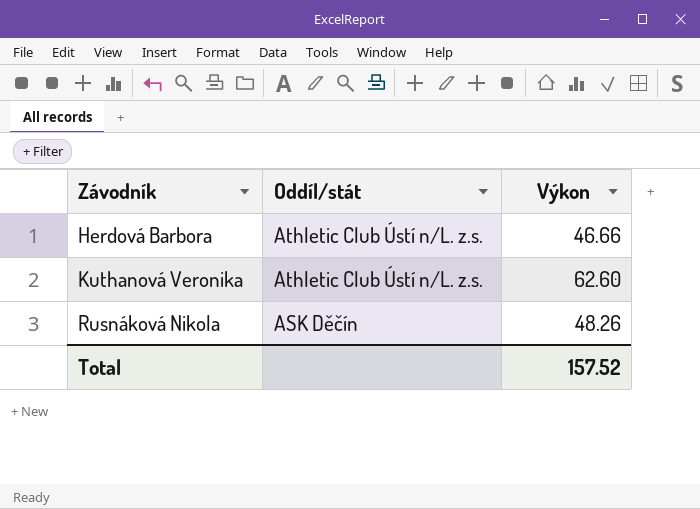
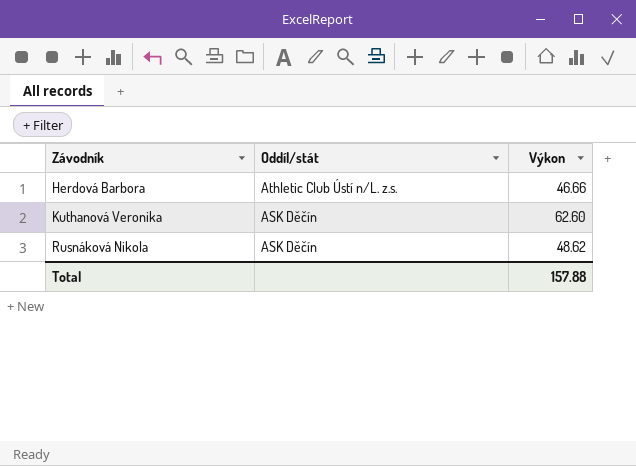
Kuthanová Veronika | Oddíl/stát: Athletic Club Ústí n/L. z.s. -> ASK Děčín
Rusnáková Nikola | Výkon: 48.26 -> 48.62
Total | Výkon: 157.52 -> 157.88

